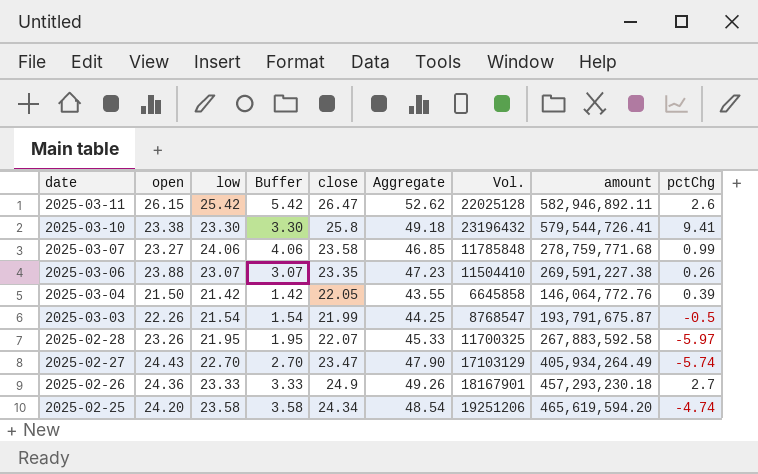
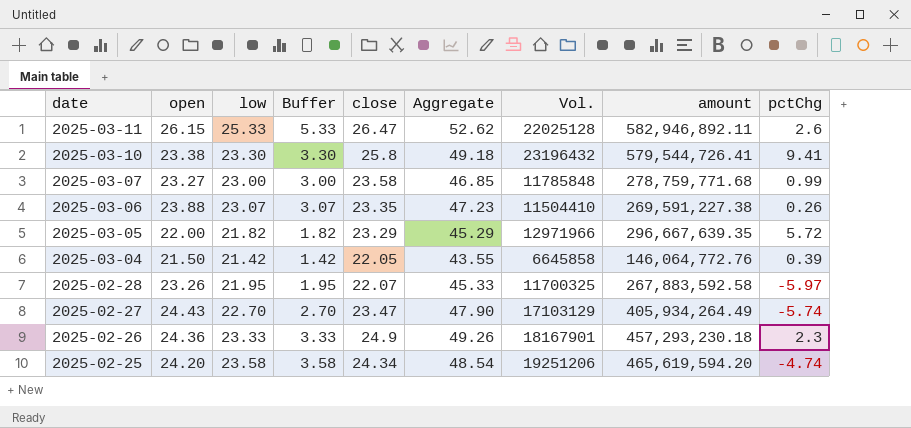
row 2025-03-03: 22.26 | 21.54 | 1.54 | 21.99 | 44.25 | 8768547 | 193,791,675.87 | -0.5 -> none
2025-03-11 | low: 25.42 -> 25.33
2025-03-11 | Buffer: 5.42 -> 5.33
2025-03-07 | low: 24.06 -> 23.00
2025-03-07 | Buffer: 4.06 -> 3.00
row 2025-03-05: none -> 22.00 | 21.82 | 1.82 | 23.29 | 45.29 | 12971966 | 296,667,639.35 | 5.72
2025-02-26 | pctChg: 2.7 -> 2.3

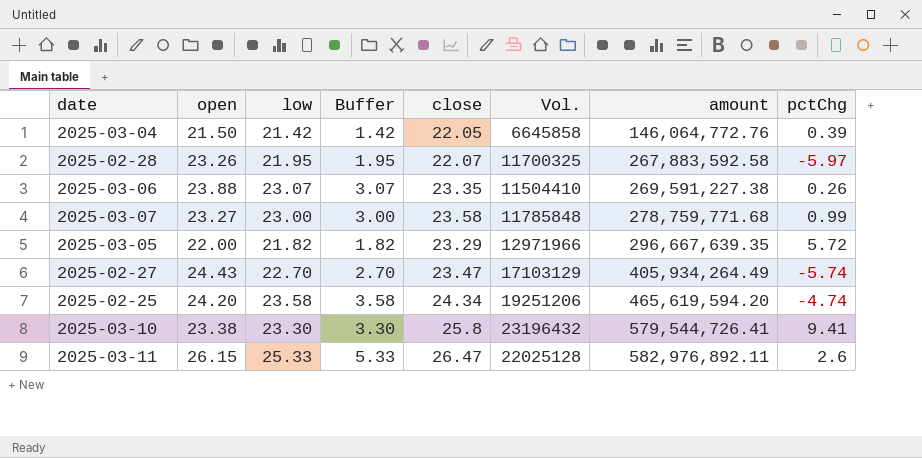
row order: date descending -> amount ascending
column Aggregate | formula: [open] + [close] -> none
row 2025-02-26: 24.36 | 23.33 | 3.33 | 24.9 | 49.26 | 18167901 | 457,293,230.18 | 2.3 -> none
2025-03-11 | amount: 582,946,892.11 -> 582,976,892.11

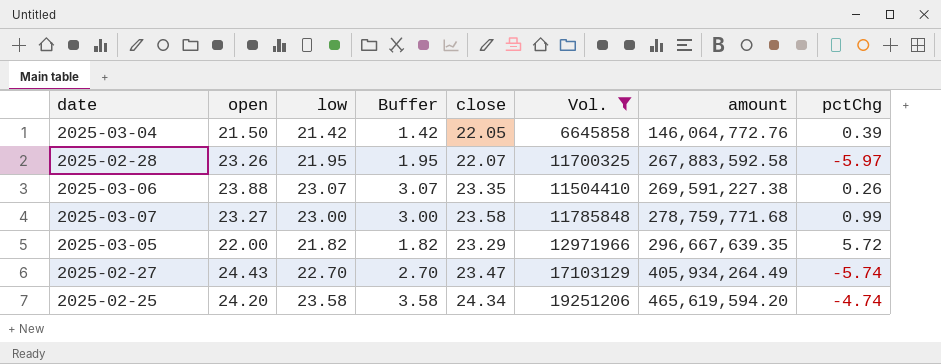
filter: none -> Vol. <= 19251206

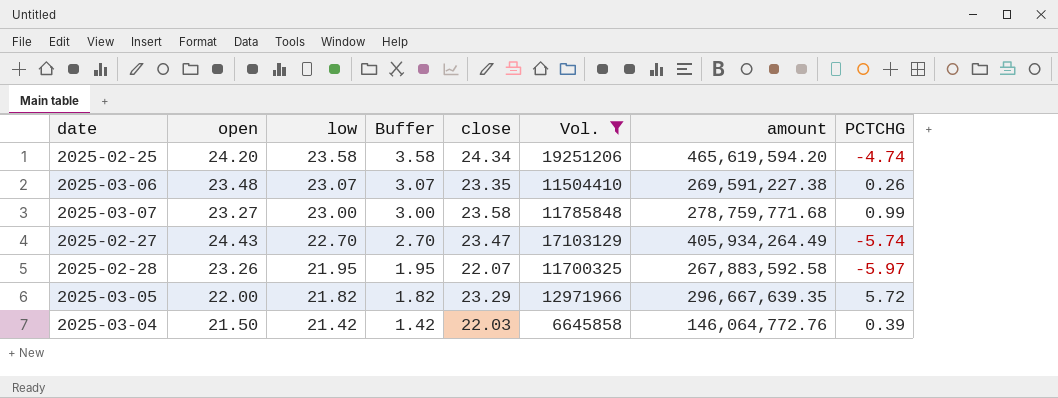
row order: amount ascending -> low descending
column name: pctChg -> PCTCHG
2025-03-06 | open: 23.88 -> 23.48
2025-03-04 | close: 22.05 -> 22.03

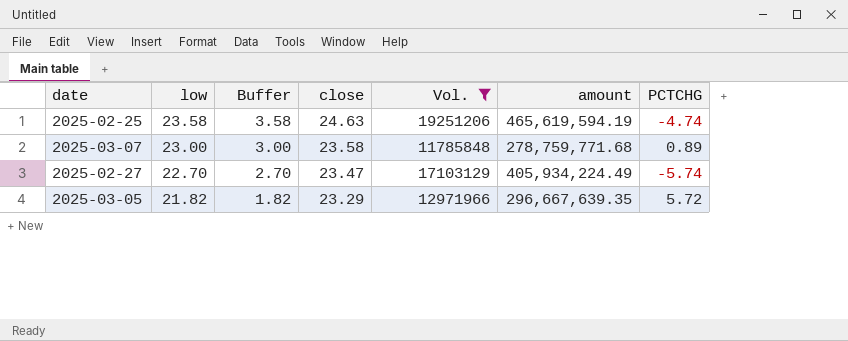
column open | position: 2 -> none
row 2025-03-06: 23.48 | 23.07 | 3.07 | 23.35 | 11504410 | 269,591,227.38 | 0.26 -> none
row 2025-02-28: 23.26 | 21.95 | 1.95 | 22.07 | 11700325 | 267,883,592.58 | -5.97 -> none
row 2025-03-04: 21.50 | 21.42 | 1.42 | 22.03 | 6645858 | 146,064,772.76 | 0.39 -> none
2025-02-25 | close: 24.34 -> 24.63
2025-02-25 | amount: 465,619,594.20 -> 465,619,594.19
2025-03-07 | PCTCHG: 0.99 -> 0.89
2025-02-27 | amount: 405,934,264.49 -> 405,934,224.49

